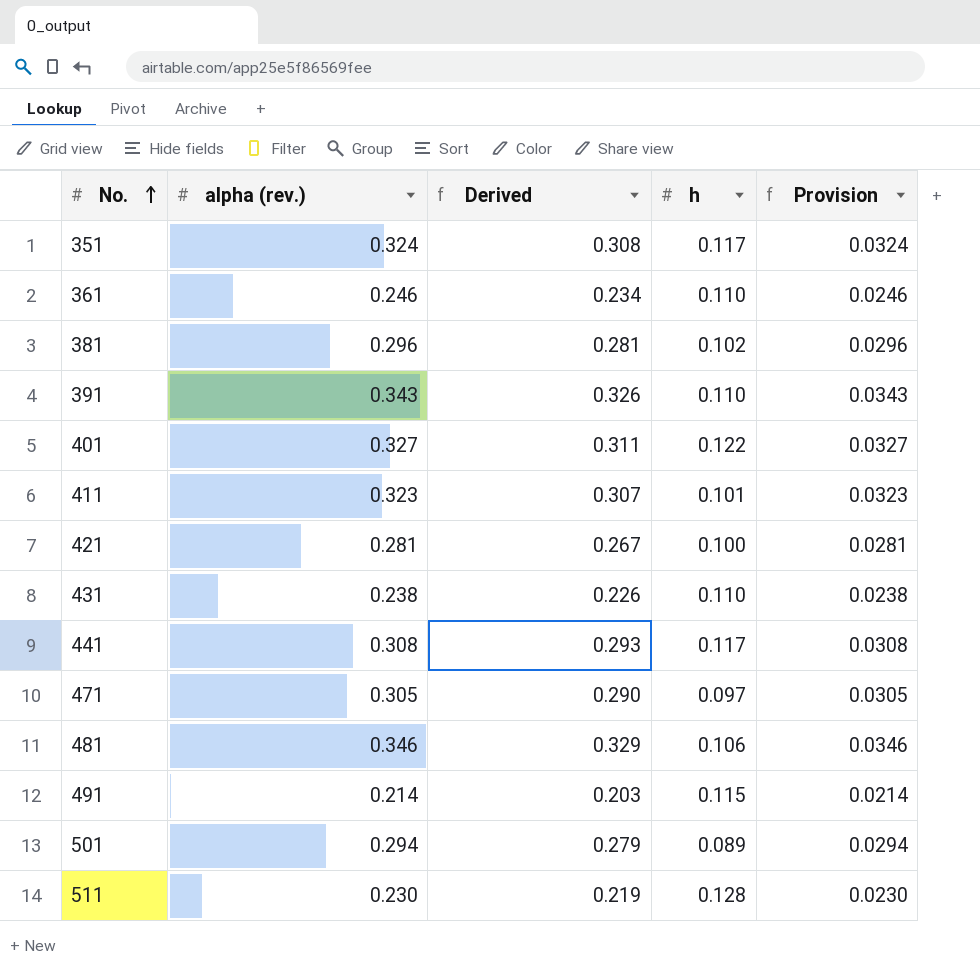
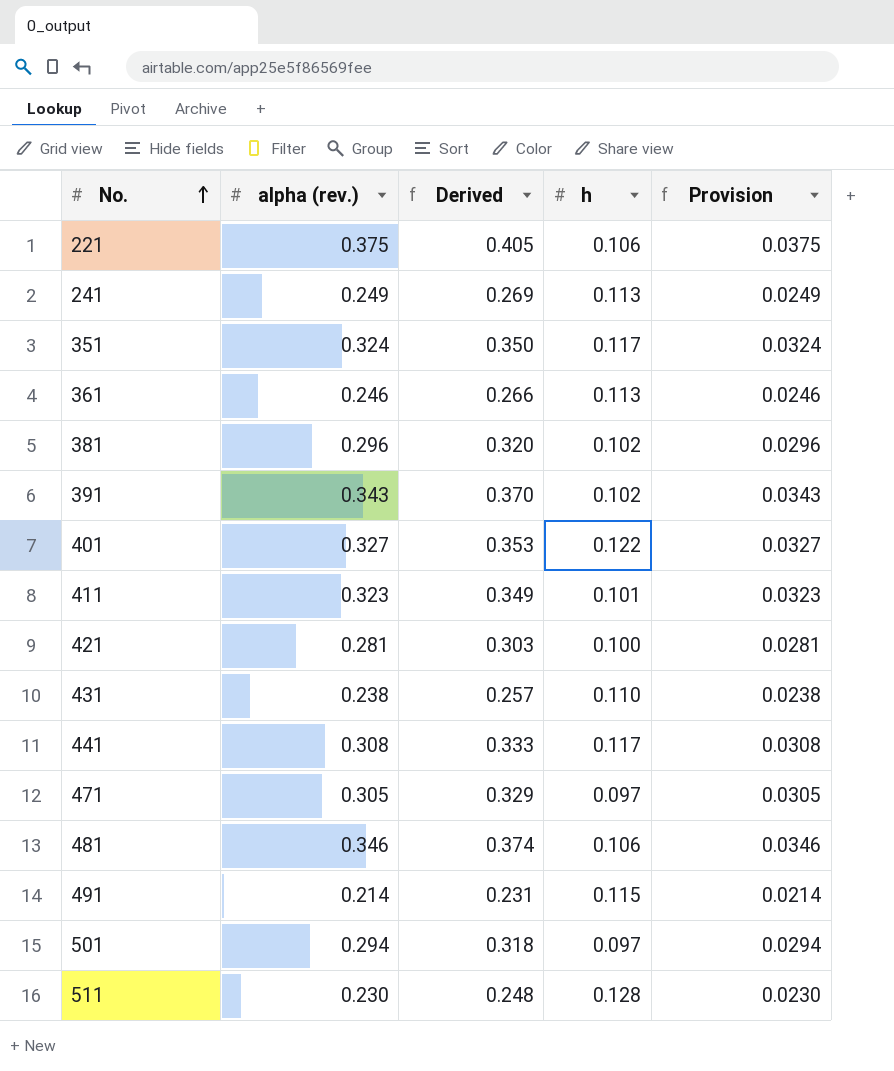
column Derived | formula: [alpha (rev.)] * 0.95 -> [alpha (rev.)] * 1.08
row 221: none -> 0.375 | 0.405 | 0.106 | 0.0375
row 241: none -> 0.249 | 0.269 | 0.113 | 0.0249
361 | h: 0.110 -> 0.113
391 | h: 0.110 -> 0.102
501 | h: 0.089 -> 0.097

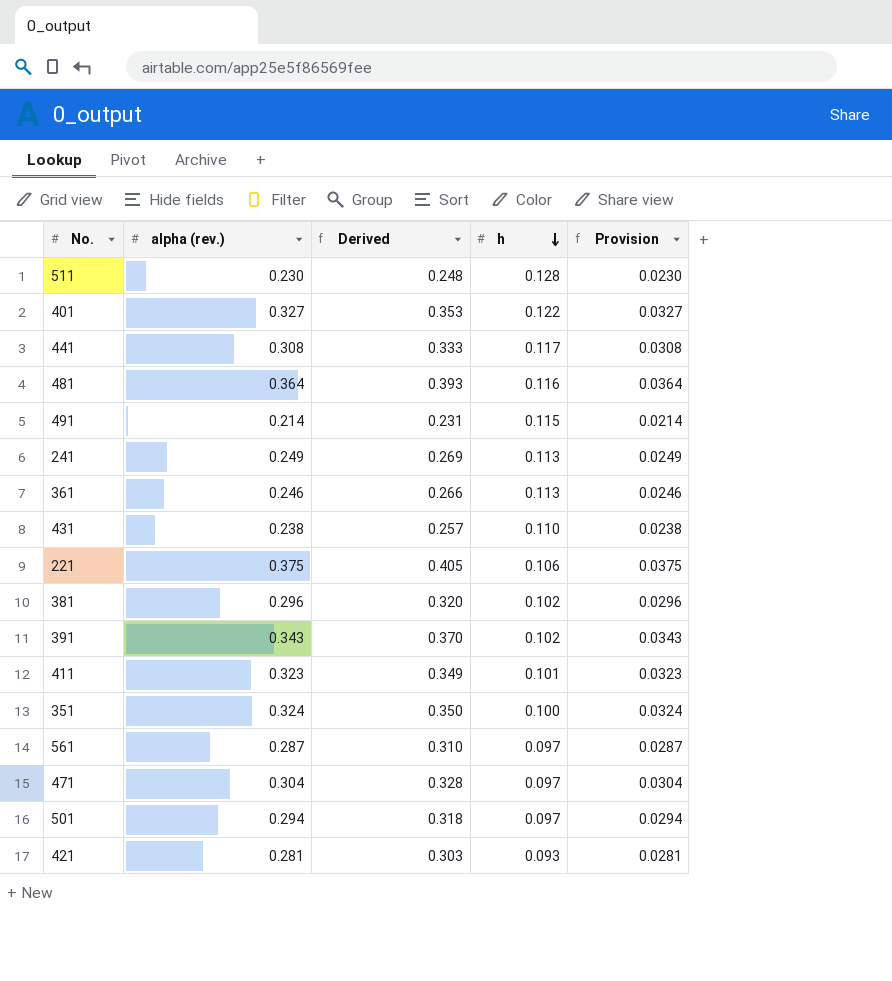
row order: No. ascending -> h descending
481 | alpha (rev.): 0.346 -> 0.364
481 | Derived: 0.374 -> 0.393
481 | h: 0.106 -> 0.116
481 | Provision: 0.0346 -> 0.0364
351 | h: 0.117 -> 0.100
row 561: none -> 0.287 | 0.310 | 0.097 | 0.0287
471 | alpha (rev.): 0.305 -> 0.304
471 | Derived: 0.329 -> 0.328
471 | Provision: 0.0305 -> 0.0304
421 | h: 0.100 -> 0.093

